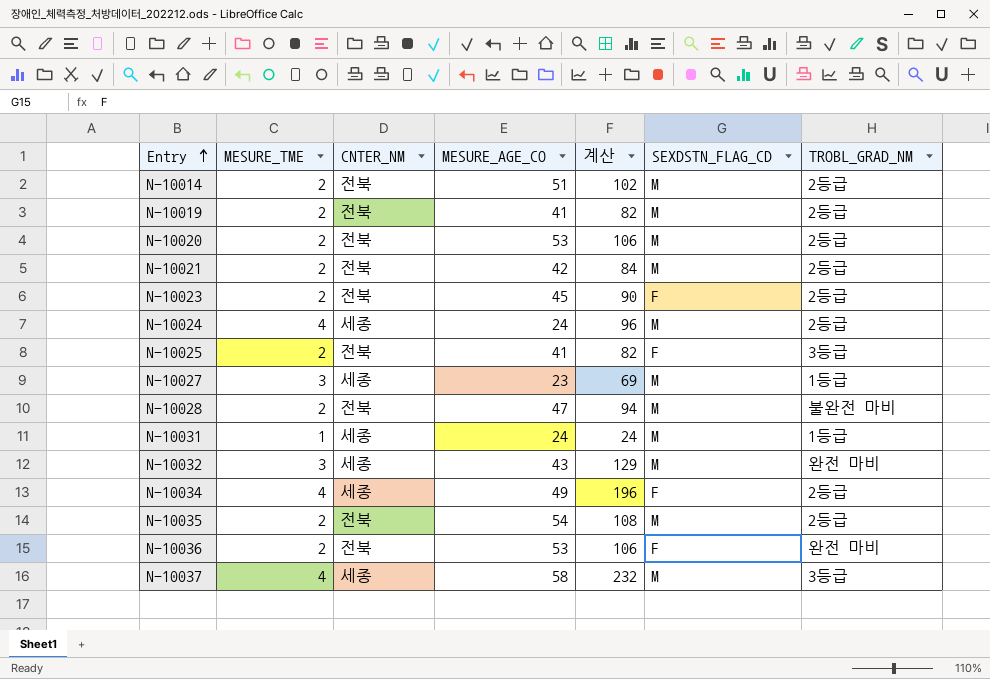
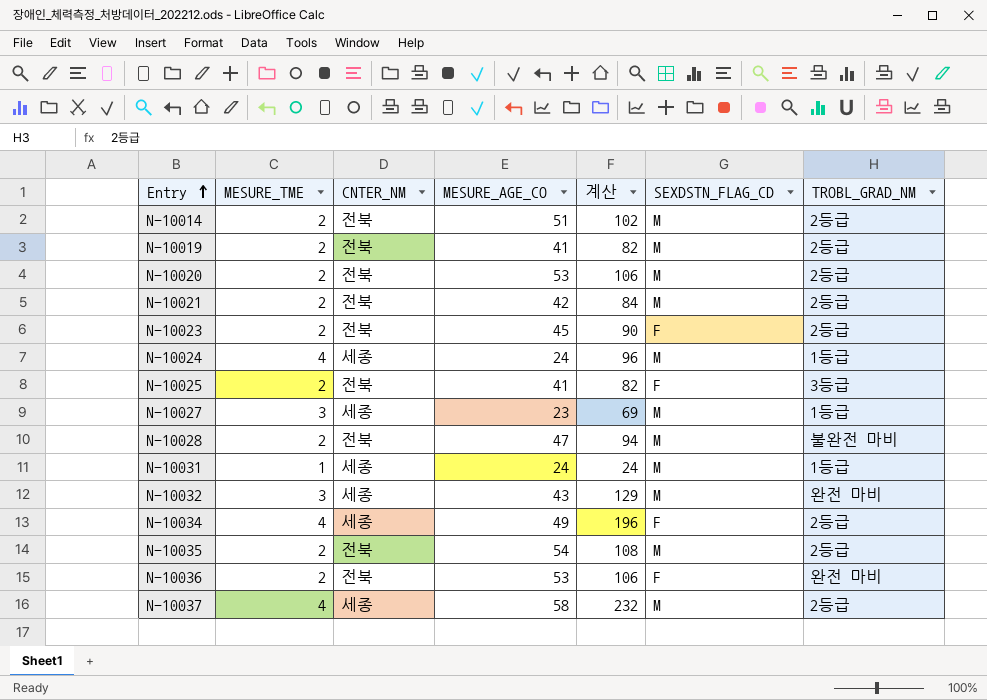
N-10024 | TROBL_GRAD_NM: 2등급 -> 1등급
N-10037 | TROBL_GRAD_NM: 3등급 -> 2등급

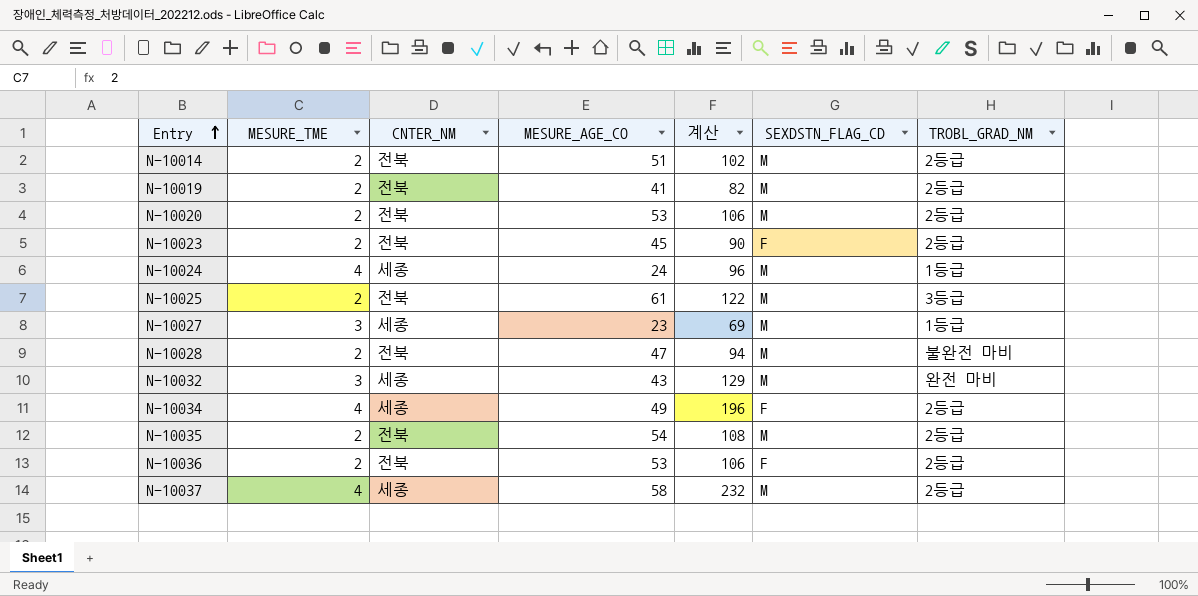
row N-10021: 2 | 전북 | 42 | 84 | M | 2등급 -> none
row N-10031: 1 | 세종 | 24 | 24 | M | 1등급 -> none
N-10025 | MESURE_AGE_CO: 41 -> 61
N-10025 | 계산: 82 -> 122
N-10025 | SEXDSTN_FLAG_CD: F -> M
N-10036 | TROBL_GRAD_NM: 완전 마비 -> 2등급

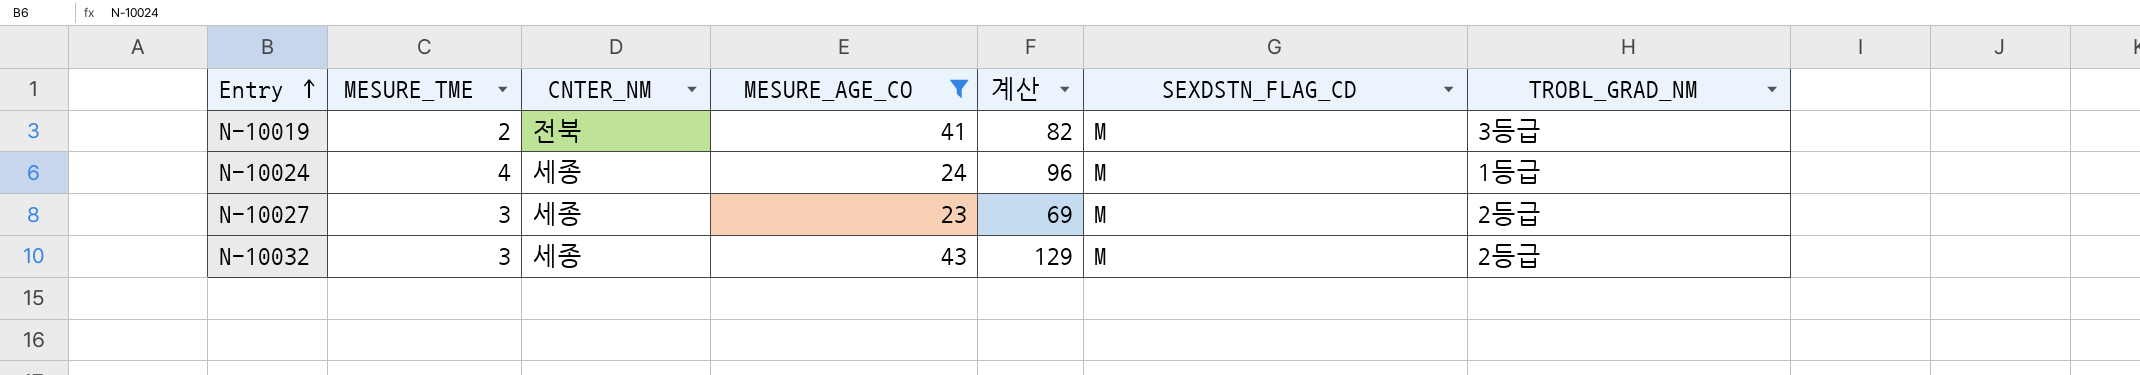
filter: none -> MESURE_AGE_CO <= 43
N-10019 | TROBL_GRAD_NM: 2등급 -> 3등급
N-10027 | TROBL_GRAD_NM: 1등급 -> 2등급
N-10032 | TROBL_GRAD_NM: 완전 마비 -> 2등급

